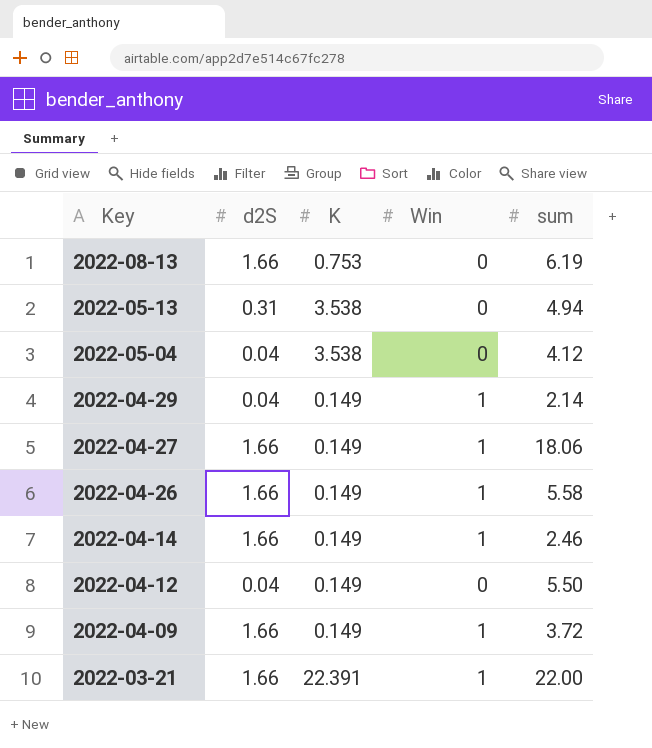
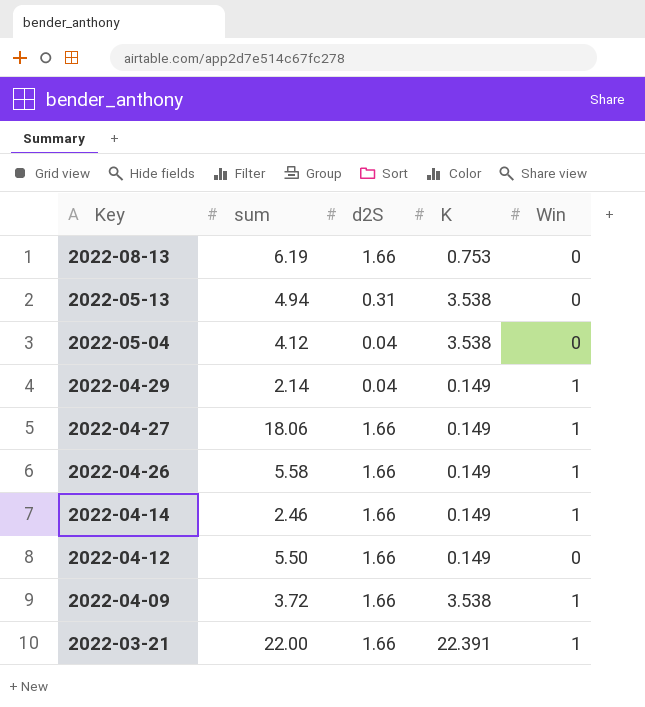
column sum | position: 5 -> 2
2022-04-12 | d2S: 0.04 -> 1.66
2022-04-09 | K: 0.149 -> 3.538

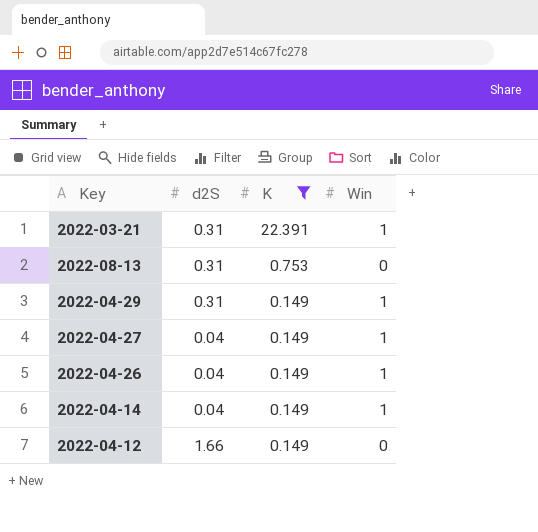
filter: none -> K != 3.538
row order: Key descending -> K descending
column sum | position: 2 -> none
2022-03-21 | d2S: 1.66 -> 0.31
2022-08-13 | d2S: 1.66 -> 0.31
2022-04-29 | d2S: 0.04 -> 0.31
2022-04-27 | d2S: 1.66 -> 0.04
2022-04-26 | d2S: 1.66 -> 0.04
2022-04-14 | d2S: 1.66 -> 0.04

